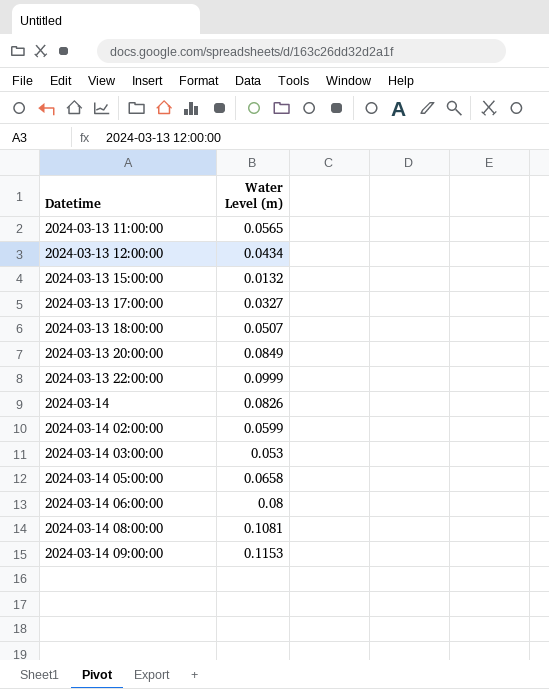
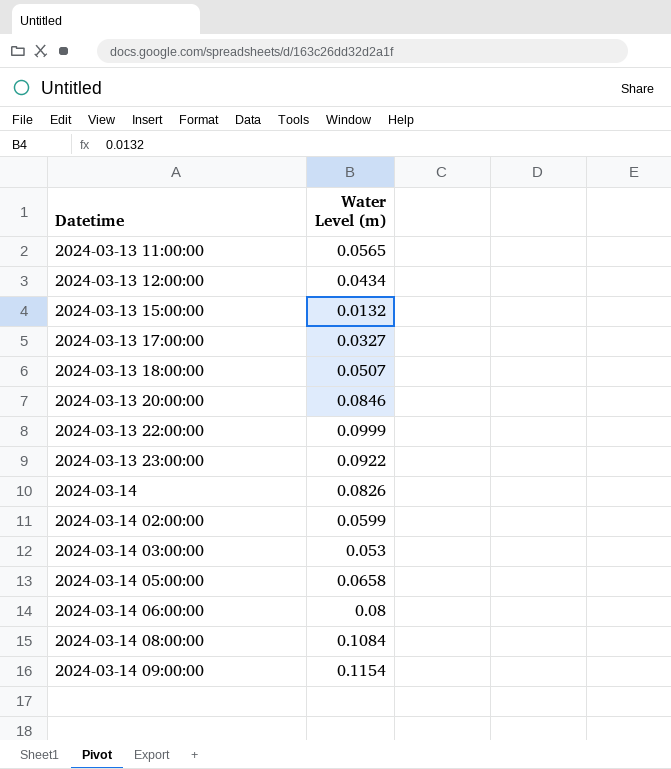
2024-03-13 20:00:00 | Water Level (m): 0.0849 -> 0.0846
row 2024-03-13 23:00:00: none -> 0.0922
2024-03-14 08:00:00 | Water Level (m): 0.1081 -> 0.1084
2024-03-14 09:00:00 | Water Level (m): 0.1153 -> 0.1154

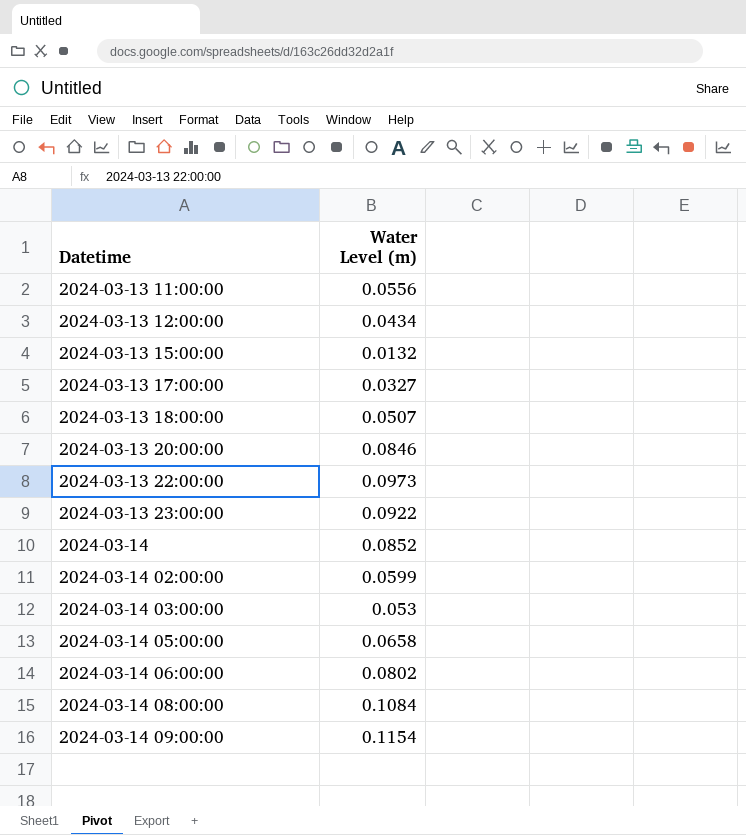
2024-03-13 11:00:00 | Water Level (m): 0.0565 -> 0.0556
2024-03-13 22:00:00 | Water Level (m): 0.0999 -> 0.0973
2024-03-14 | Water Level (m): 0.0826 -> 0.0852
2024-03-14 06:00:00 | Water Level (m): 0.08 -> 0.0802

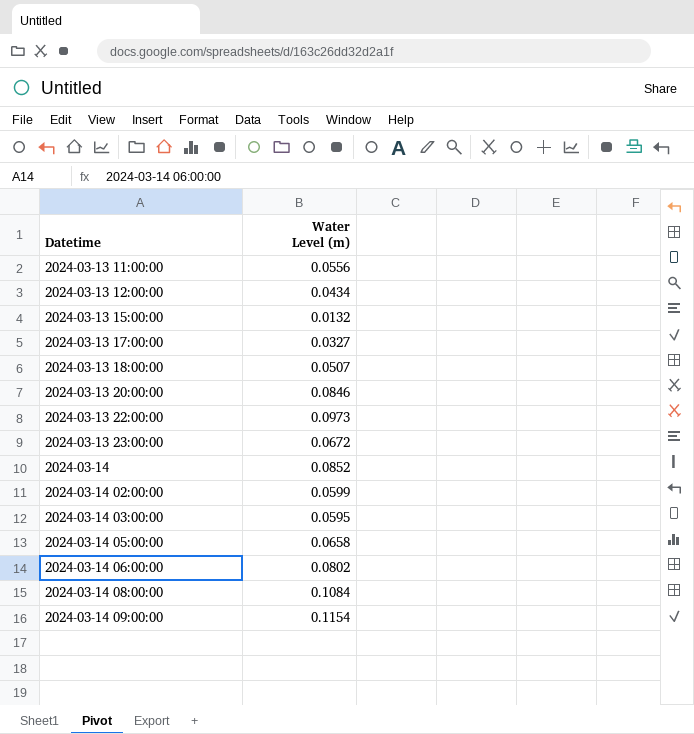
2024-03-13 23:00:00 | Water Level (m): 0.0922 -> 0.0672
2024-03-14 03:00:00 | Water Level (m): 0.053 -> 0.0595

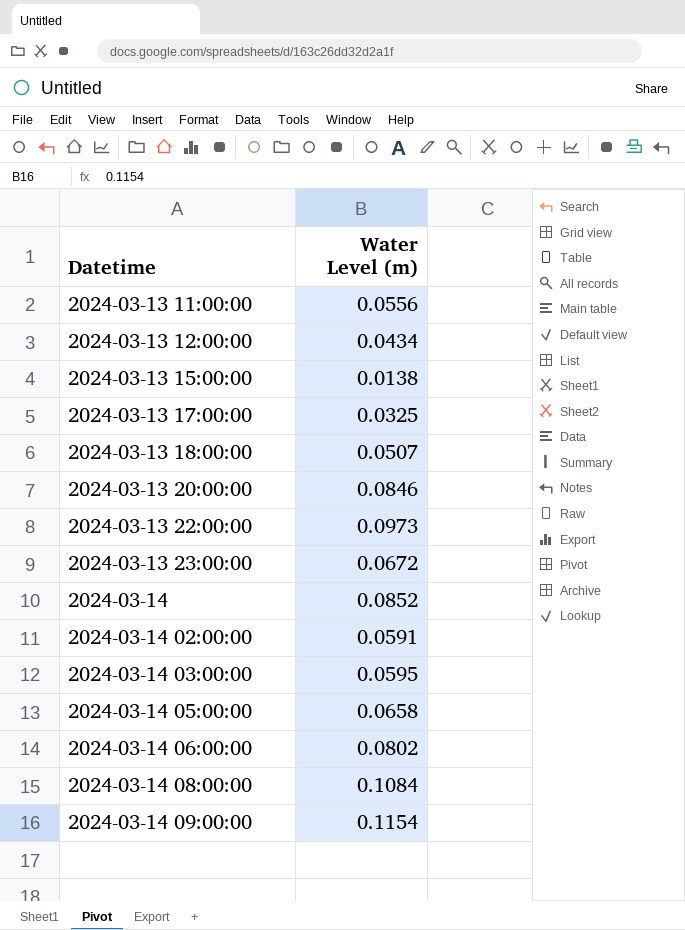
2024-03-13 15:00:00 | Water Level (m): 0.0132 -> 0.0138
2024-03-13 17:00:00 | Water Level (m): 0.0327 -> 0.0325
2024-03-14 02:00:00 | Water Level (m): 0.0599 -> 0.0591

